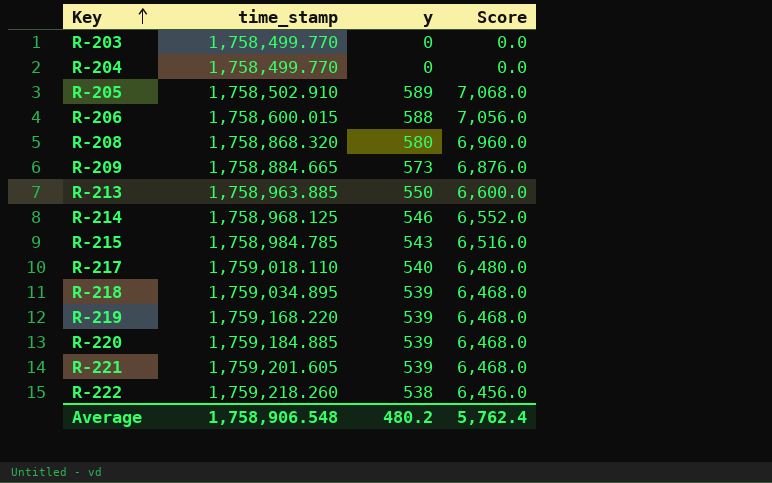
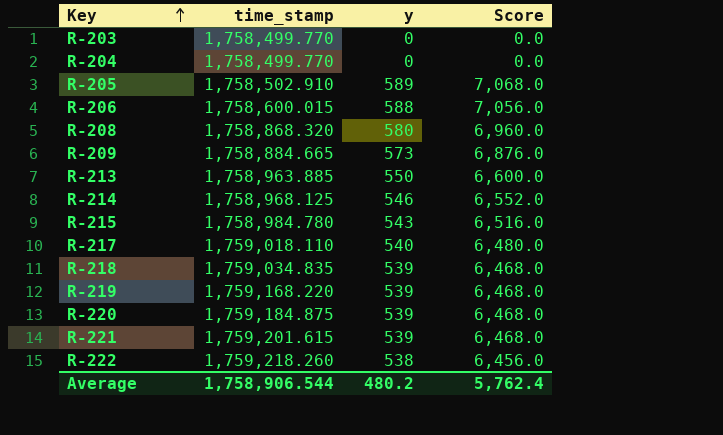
R-215 | time_stamp: 1,758,984.785 -> 1,758,984.780
R-218 | time_stamp: 1,759,034.895 -> 1,759,034.835
R-220 | time_stamp: 1,759,184.885 -> 1,759,184.875
R-221 | time_stamp: 1,759,201.605 -> 1,759,201.615
Average | time_stamp: 1,758,906.548 -> 1,758,906.544

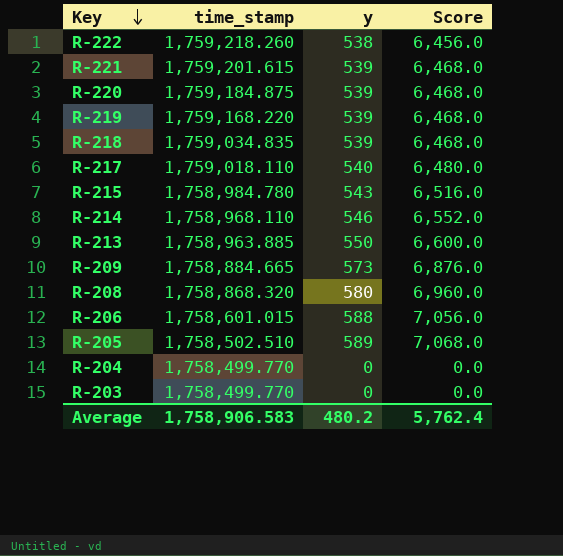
row order: Key ascending -> Key descending
R-214 | time_stamp: 1,758,968.125 -> 1,758,968.110
R-206 | time_stamp: 1,758,600.015 -> 1,758,601.015
R-205 | time_stamp: 1,758,502.910 -> 1,758,502.510
Average | time_stamp: 1,758,906.544 -> 1,758,906.583

